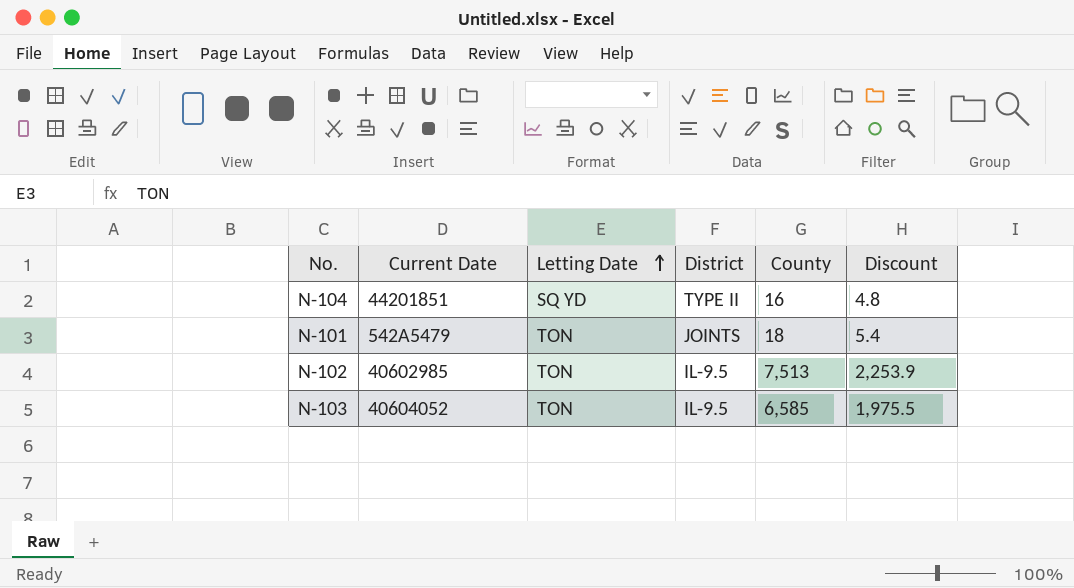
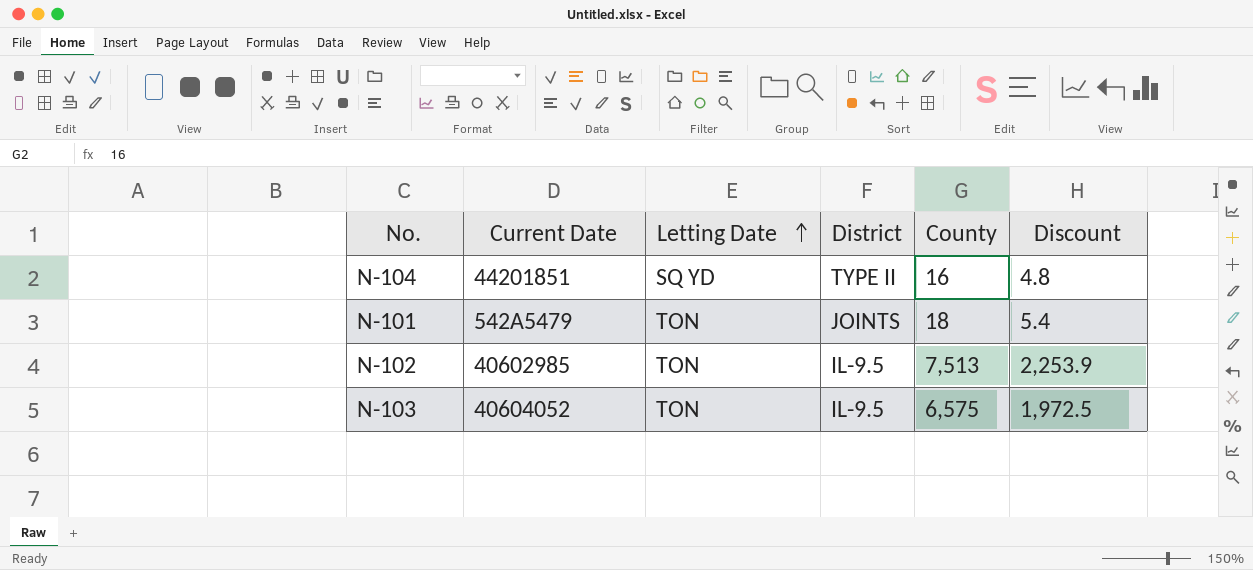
N-103 | County: 6,585 -> 6,575
N-103 | Discount: 1,975.5 -> 1,972.5

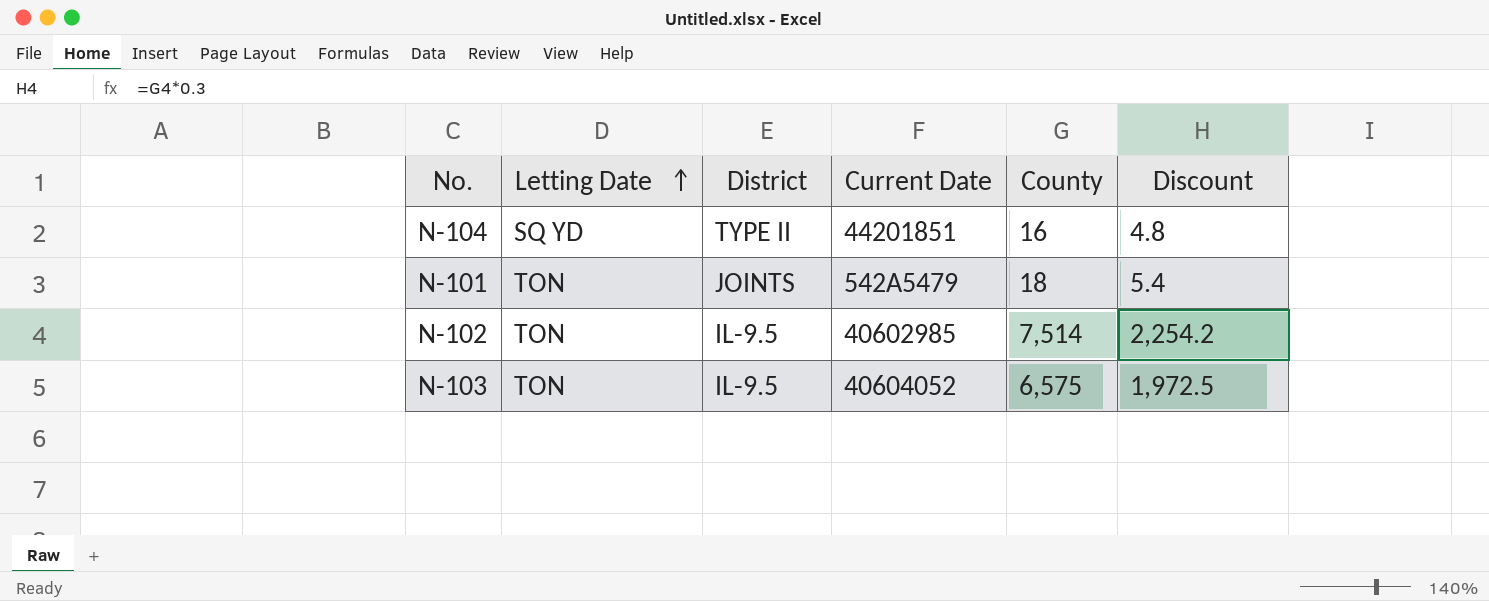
column Current Date | position: 2 -> 4
N-102 | County: 7,513 -> 7,514
N-102 | Discount: 2,253.9 -> 2,254.2

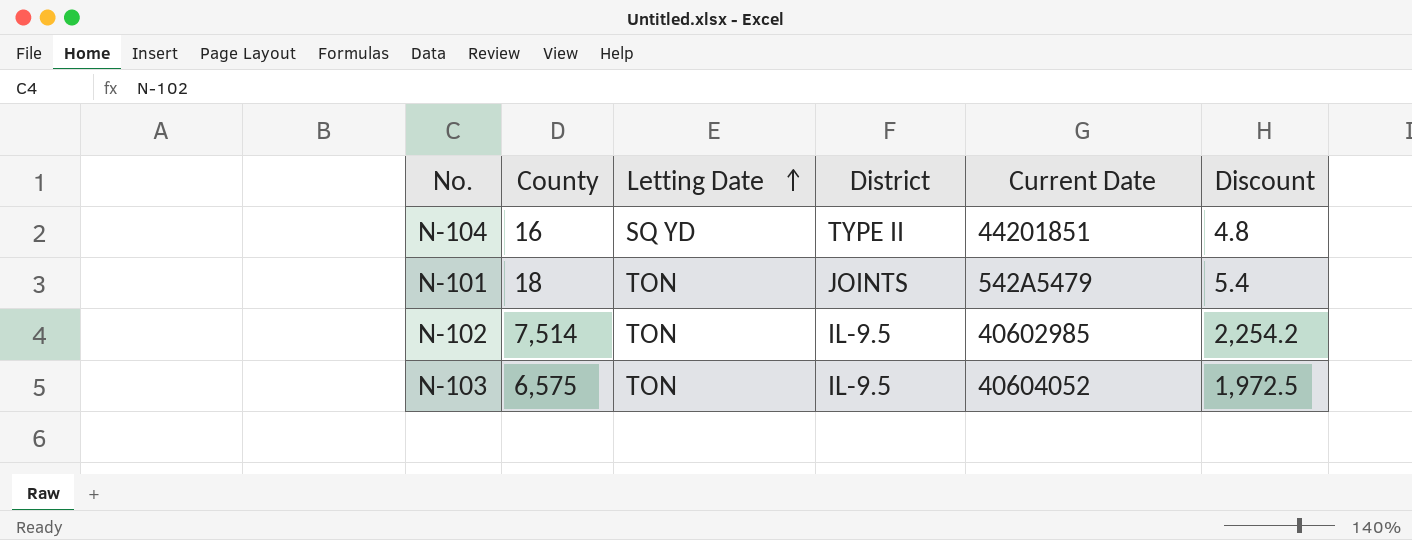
column County | position: 5 -> 2

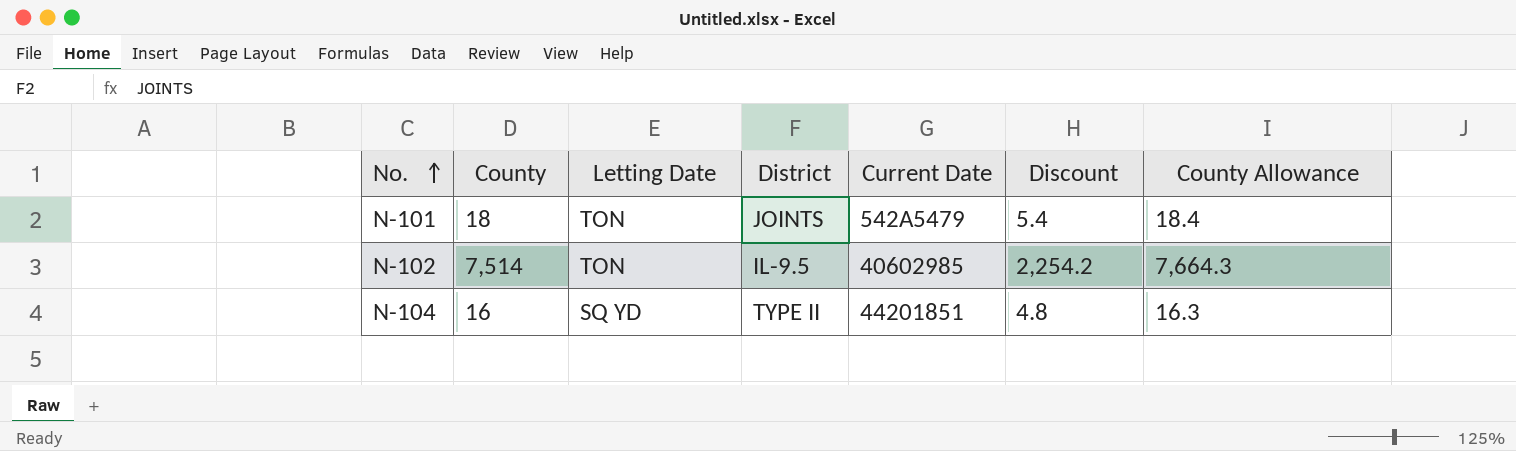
row order: Letting Date ascending -> No. ascending
column County Allowance | formula: none -> [County] * 1.02
row N-103: 6,575 | TON | IL-9.5 | 40604052 | 1,972.5 -> none

